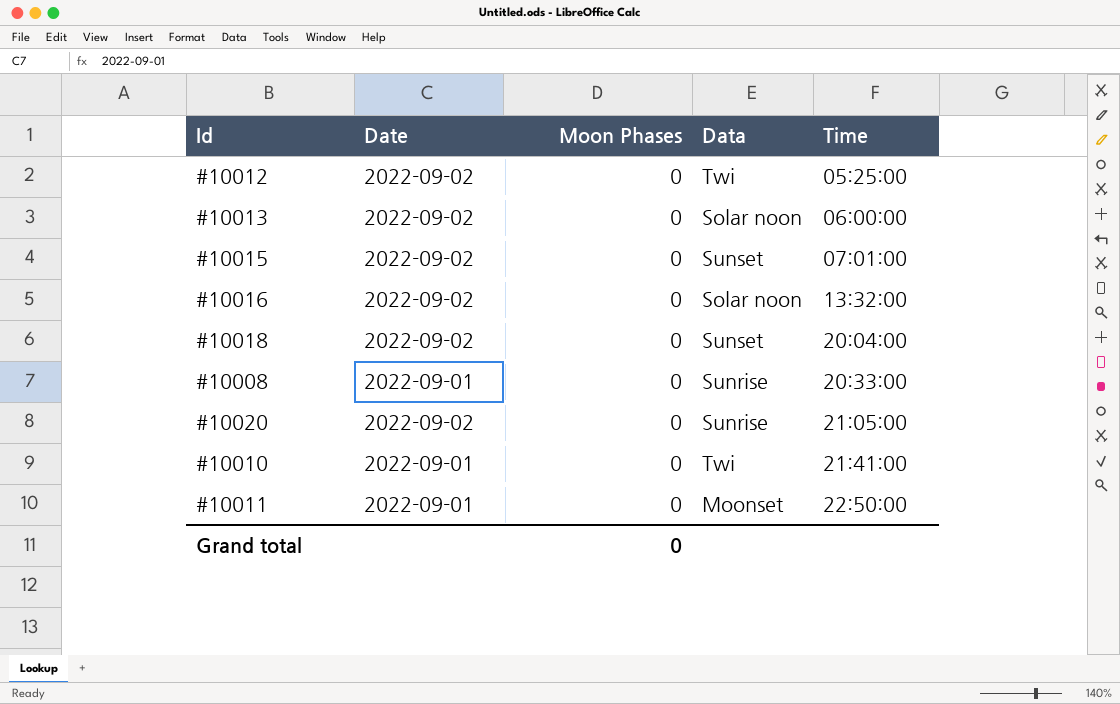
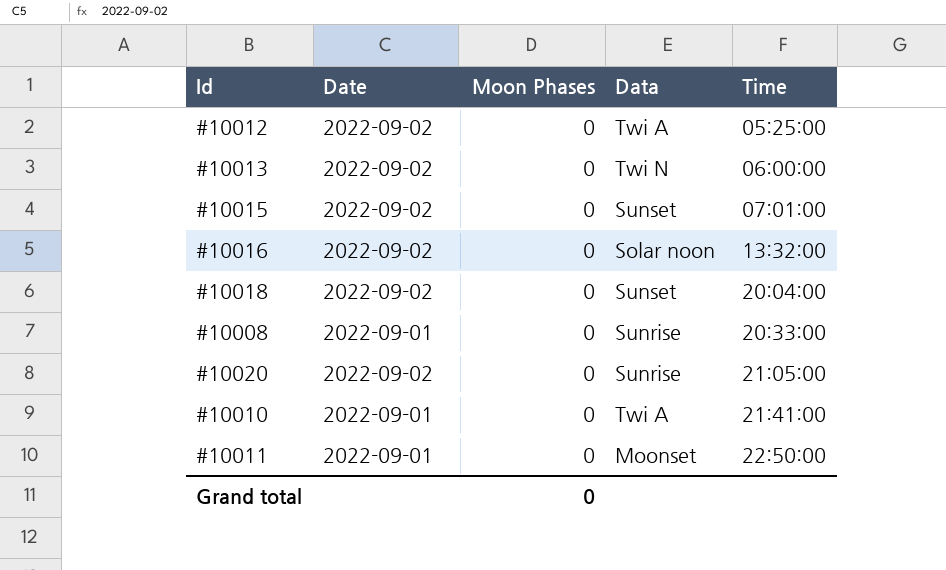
#10012 | Data: Twi -> Twi A
#10013 | Data: Solar noon -> Twi N
#10010 | Data: Twi -> Twi A

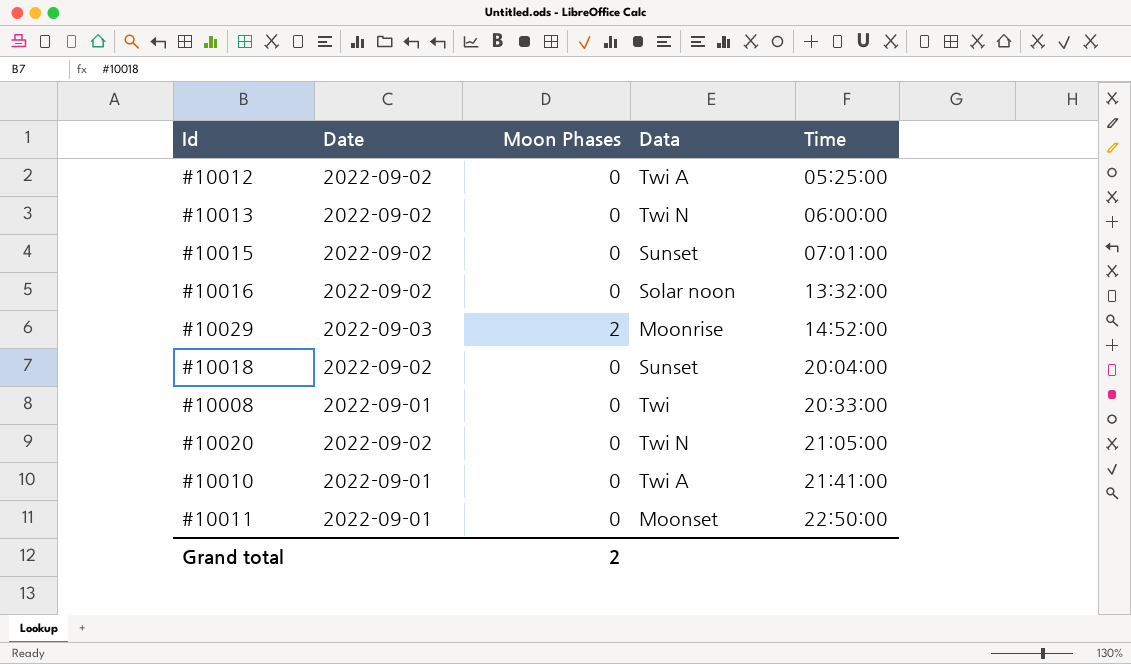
row #10029: none -> 2022-09-03 | 2 | Moonrise | 14:52:00
#10008 | Data: Sunrise -> Twi
#10020 | Data: Sunrise -> Twi N
Grand total | Moon Phases: 0 -> 2

